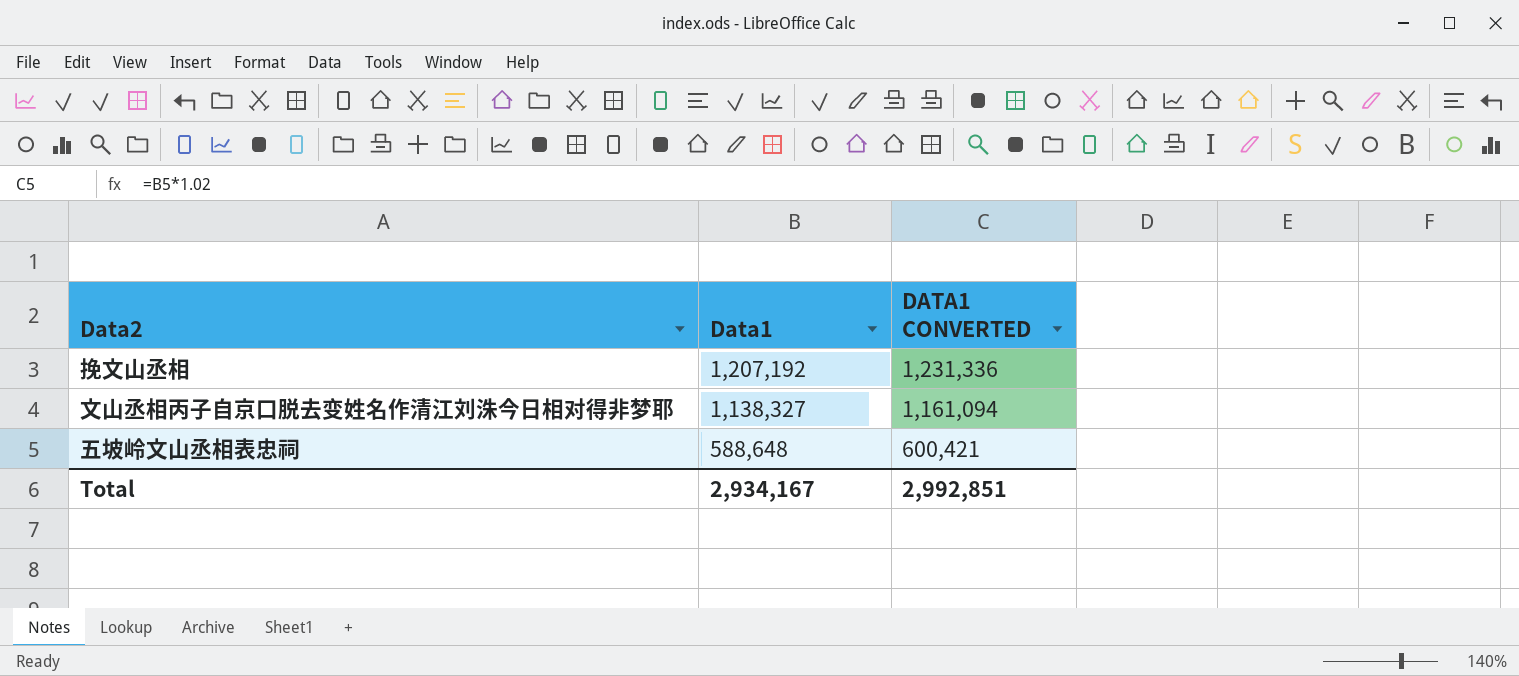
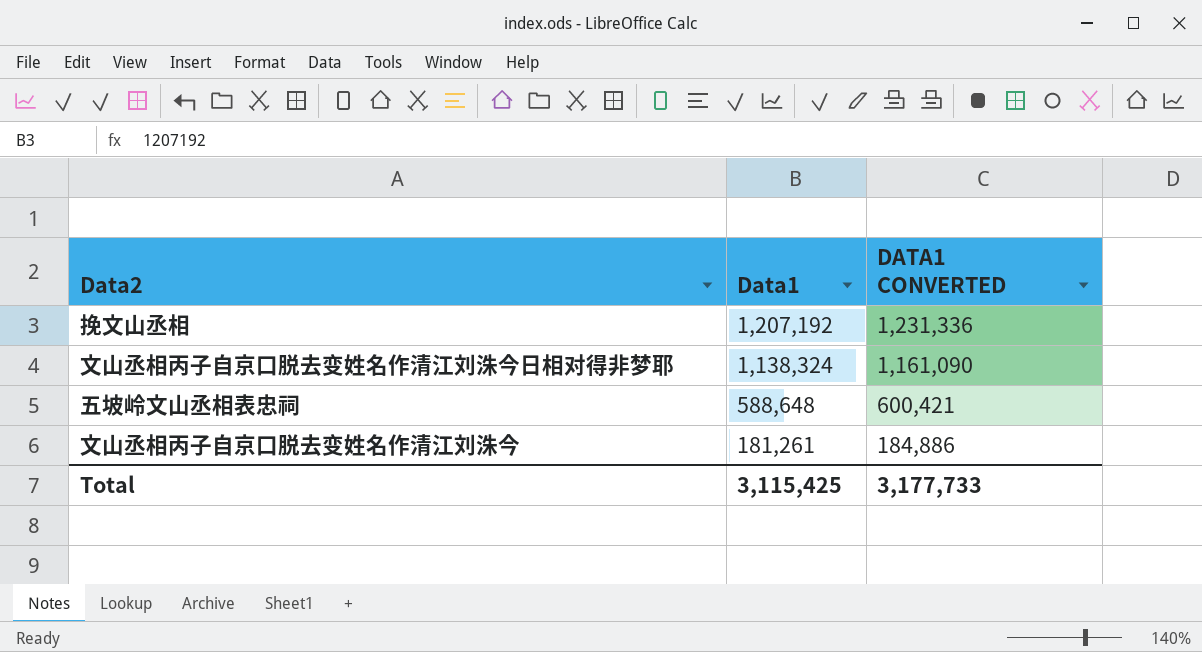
文山丞相丙子自京口脱去变姓名作清江刘洙今日相对得非梦耶 | Data1: 1,138,327 -> 1,138,324
文山丞相丙子自京口脱去变姓名作清江刘洙今日相对得非梦耶 | DATA1 CONVERTED: 1,161,094 -> 1,161,090
row 文山丞相丙子自京口脱去变姓名作清江刘洙今: none -> 181,261 | 184,886
Total | Data1: 2,934,167 -> 3,115,425
Total | DATA1 CONVERTED: 2,992,851 -> 3,177,733

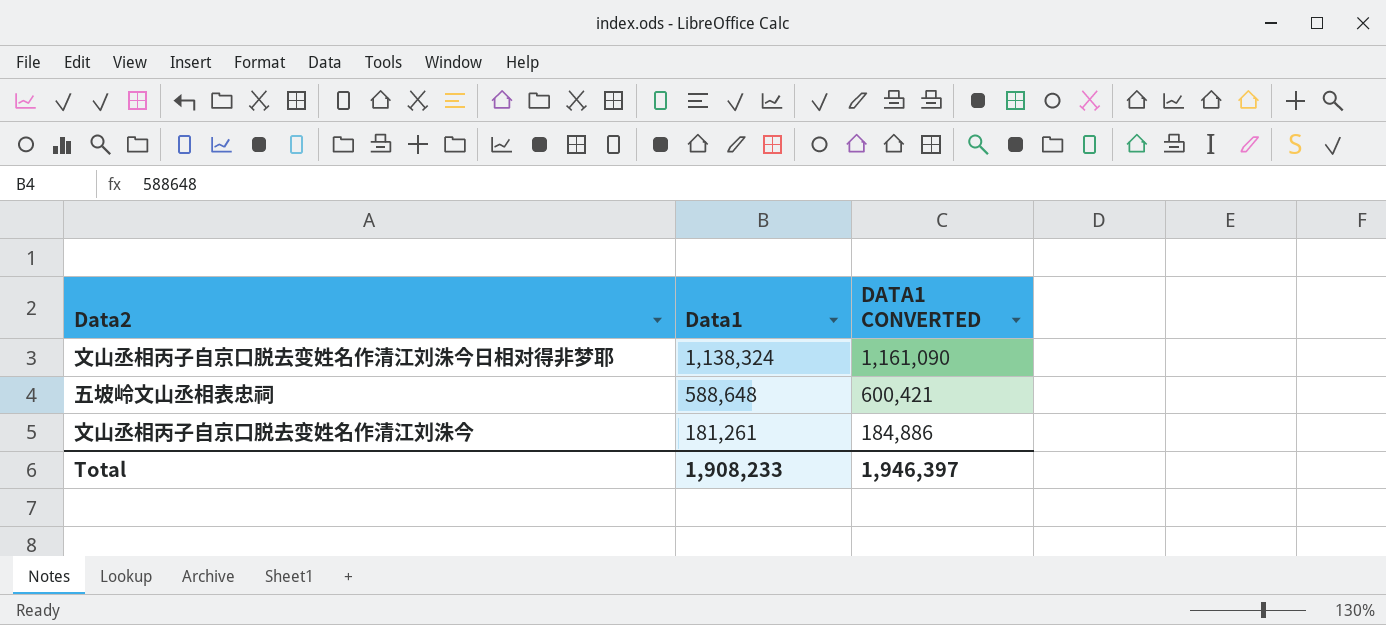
row 挽文山丞相: 1,207,192 | 1,231,336 -> none
Total | Data1: 3,115,425 -> 1,908,233
Total | DATA1 CONVERTED: 3,177,733 -> 1,946,397

